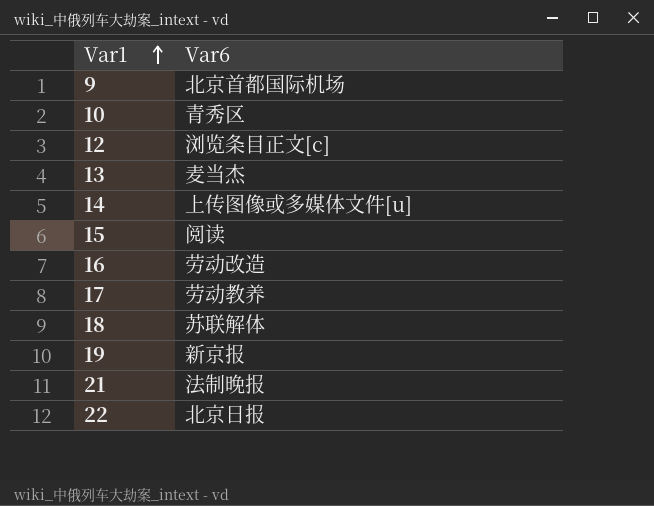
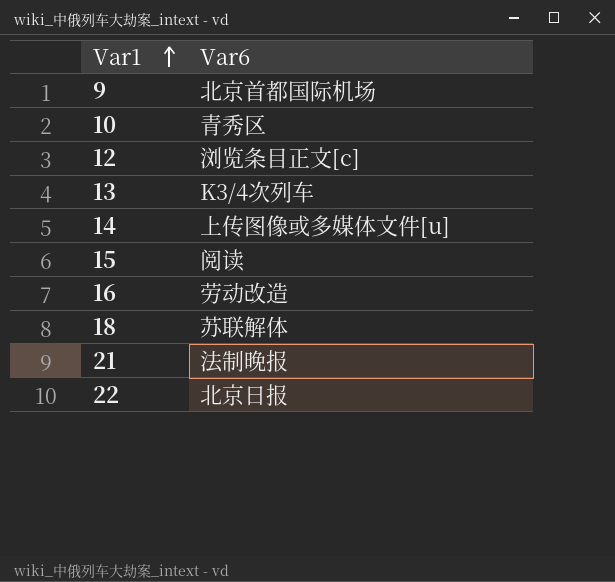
row 17: 劳动教养 -> none
row 19: 新京报 -> none
13 | Var6: 麦当杰 -> K3/4次列车

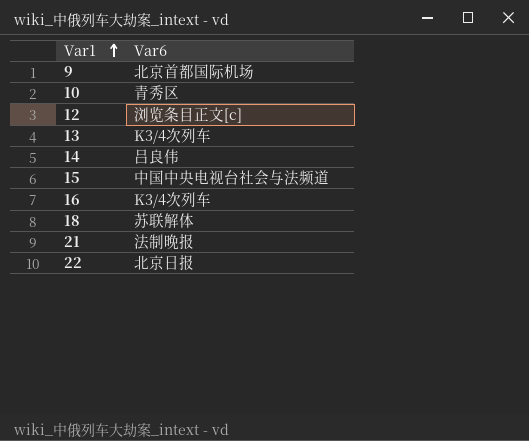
14 | Var6: 上传图像或多媒体文件[u] -> 吕良伟
15 | Var6: 阅读 -> 中国中央电视台社会与法频道
16 | Var6: 劳动改造 -> K3/4次列车

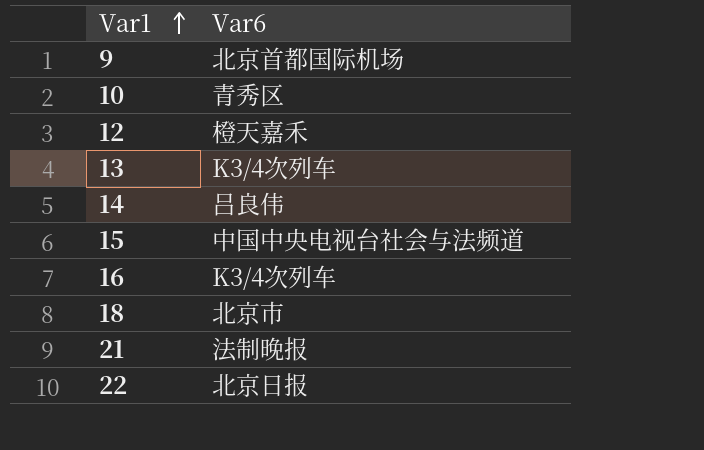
12 | Var6: 浏览条目正文[c] -> 橙天嘉禾
18 | Var6: 苏联解体 -> 北京市

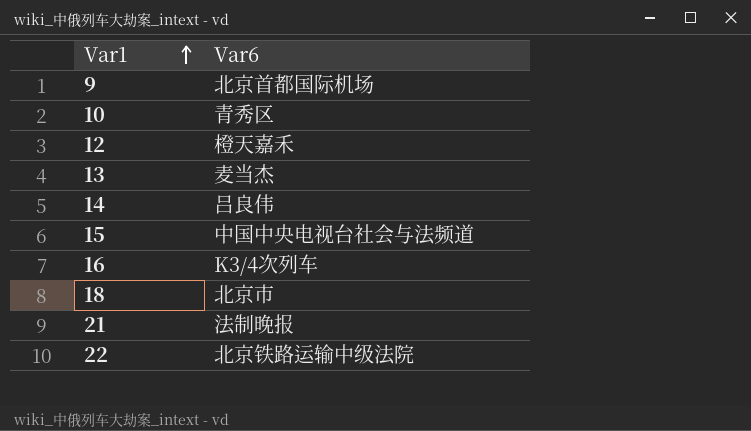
13 | Var6: K3/4次列车 -> 麦当杰
22 | Var6: 北京日报 -> 北京铁路运输中级法院

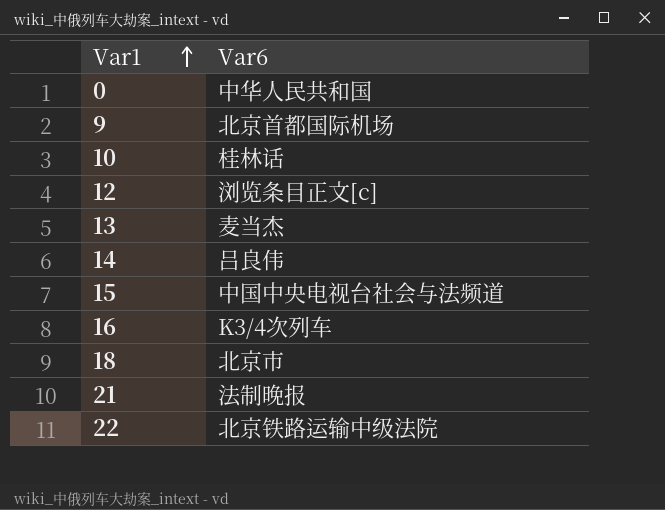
row 0: none -> 中华人民共和国
10 | Var6: 青秀区 -> 桂林话
12 | Var6: 橙天嘉禾 -> 浏览条目正文[c]

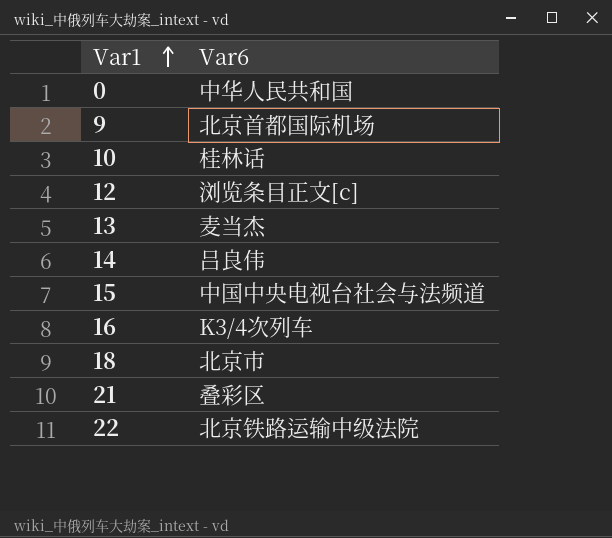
21 | Var6: 法制晚报 -> 叠彩区

